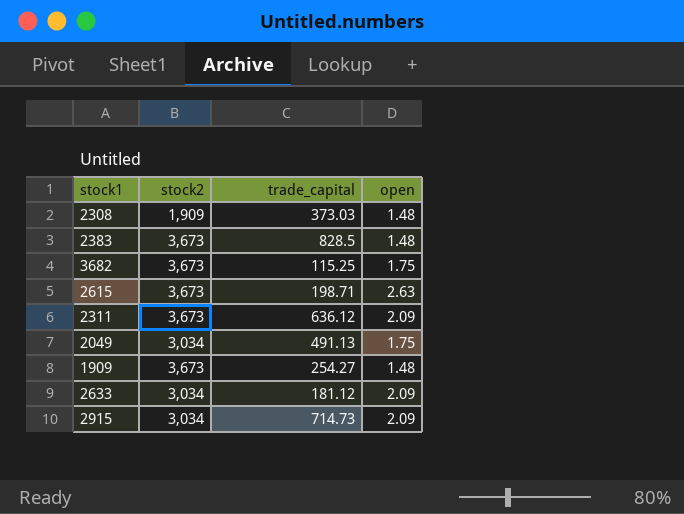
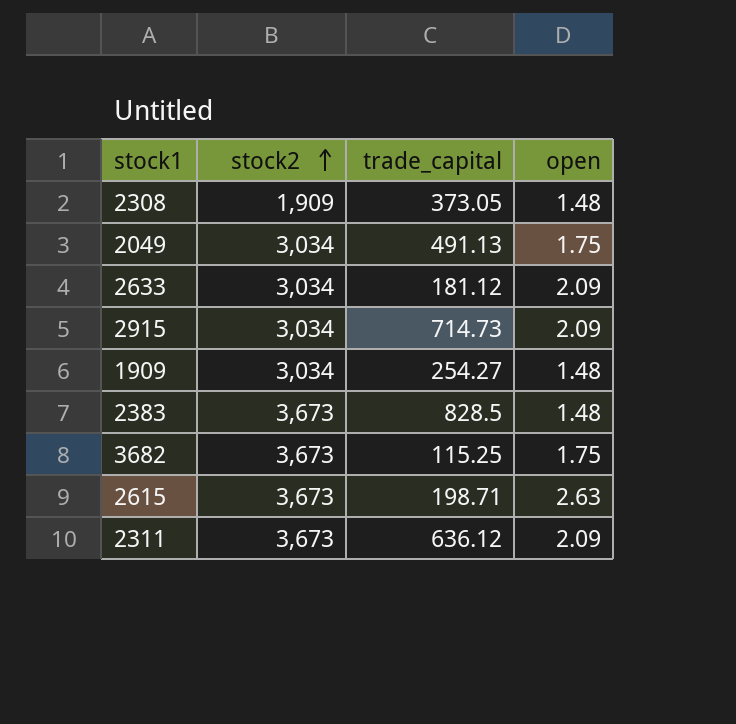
row order: none -> stock2 ascending
2308 | trade_capital: 373.03 -> 373.05
1909 | stock2: 3,673 -> 3,034

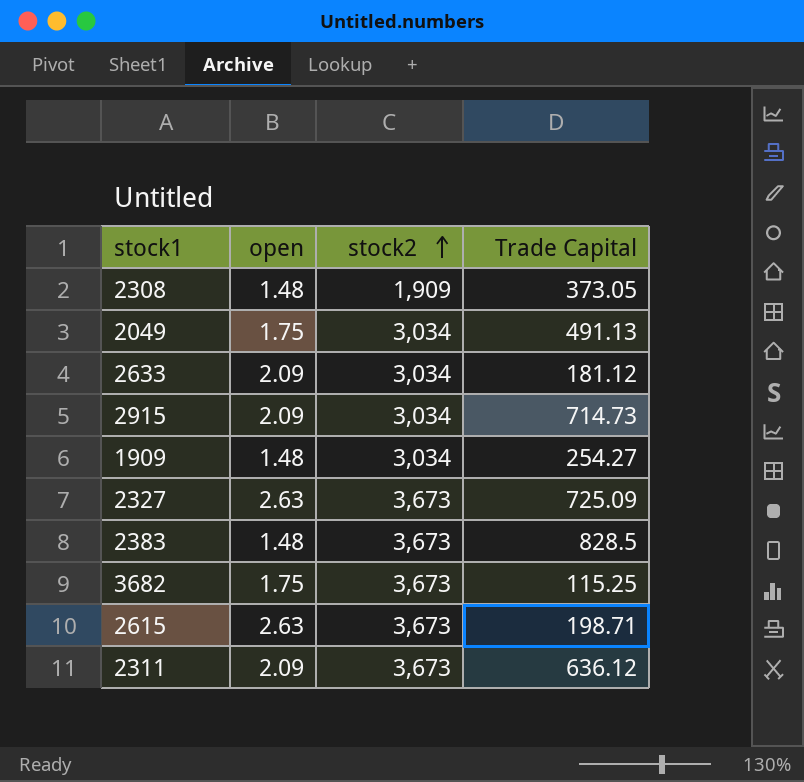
column open | position: 4 -> 2
column name: trade_capital -> Trade Capital
row 2327: none -> 2.63 | 3,673 | 725.09

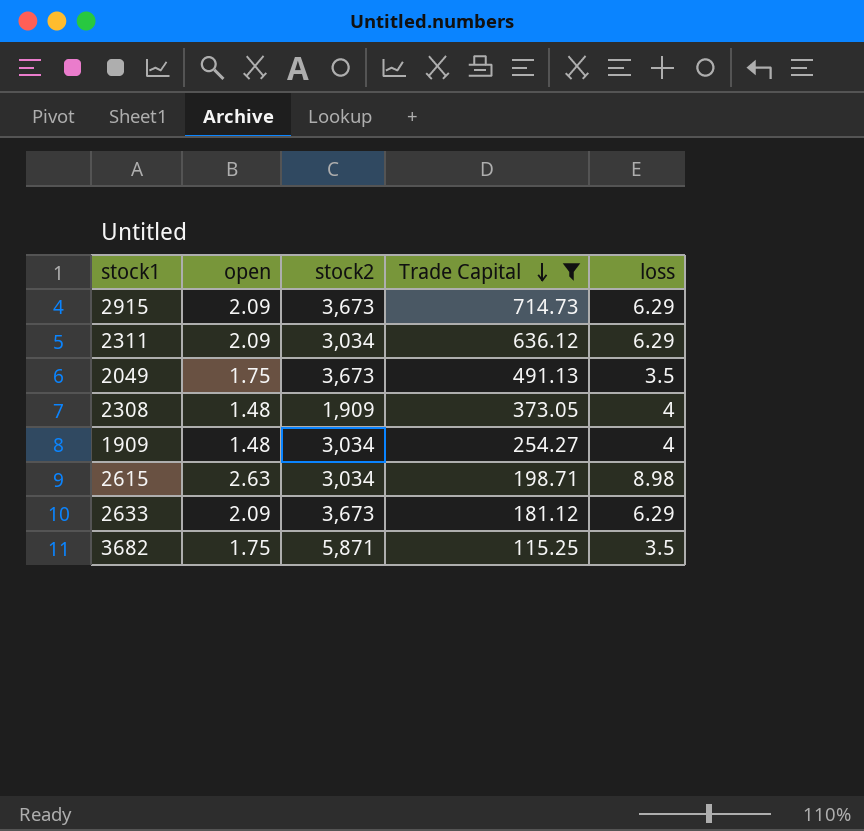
filter: none -> Trade Capital <= 714.73
row order: stock2 ascending -> Trade Capital descending
column loss | position: none -> 5
2915 | stock2: 3,034 -> 3,673
2311 | stock2: 3,673 -> 3,034
2049 | stock2: 3,034 -> 3,673
2615 | stock2: 3,673 -> 3,034
2633 | stock2: 3,034 -> 3,673
3682 | stock2: 3,673 -> 5,871

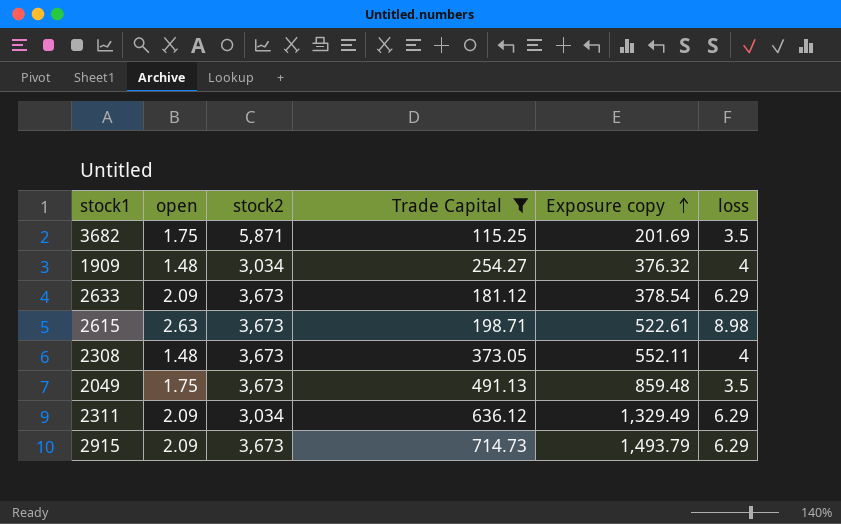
row order: Trade Capital descending -> Exposure copy ascending
column Exposure copy | formula: none -> [open] * [Trade Capital]
2615 | stock2: 3,034 -> 3,673
2308 | stock2: 1,909 -> 3,673

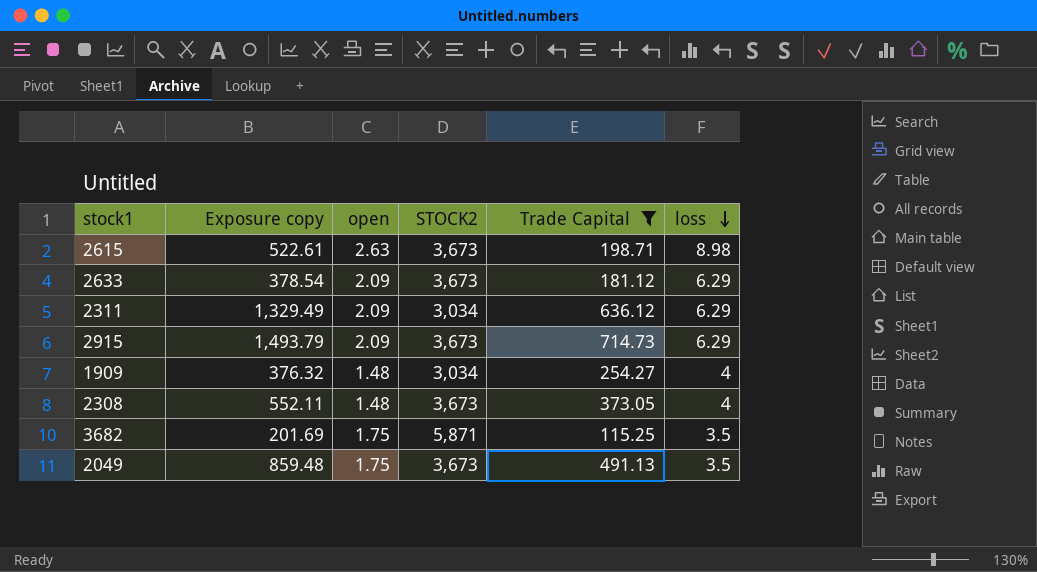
row order: Exposure copy ascending -> loss descending
column Exposure copy | position: 5 -> 2
column name: stock2 -> STOCK2

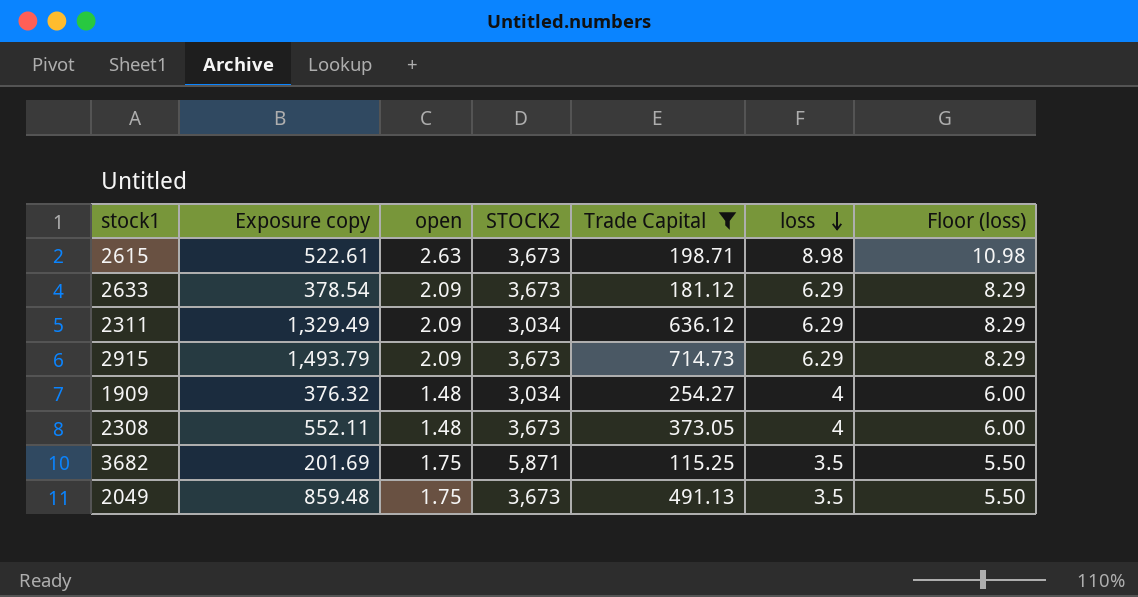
column Floor (loss) | formula: none -> [loss] + 2

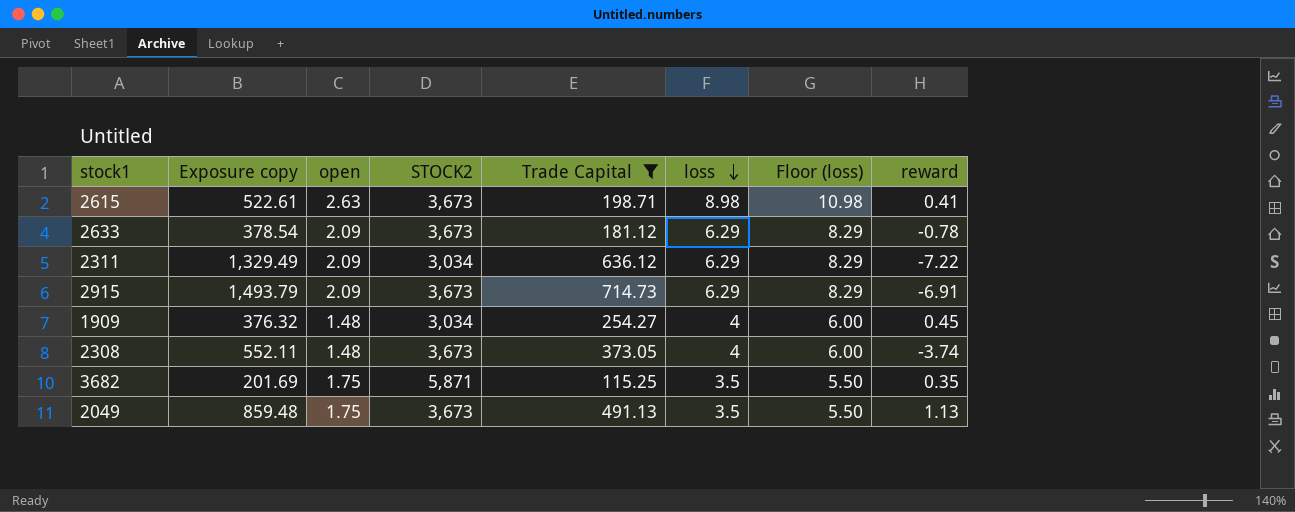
column reward | position: none -> 8

